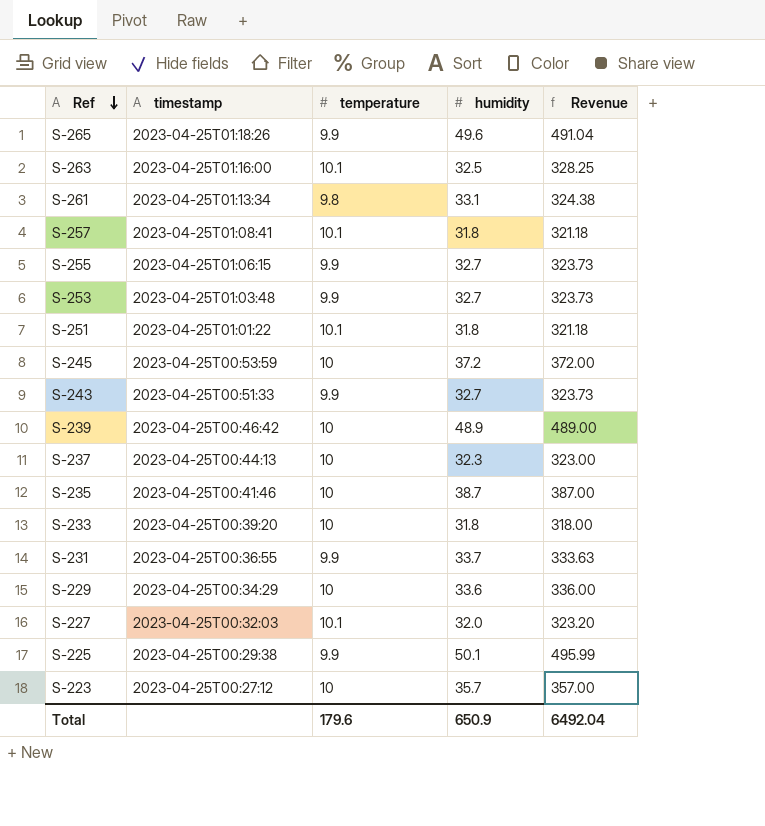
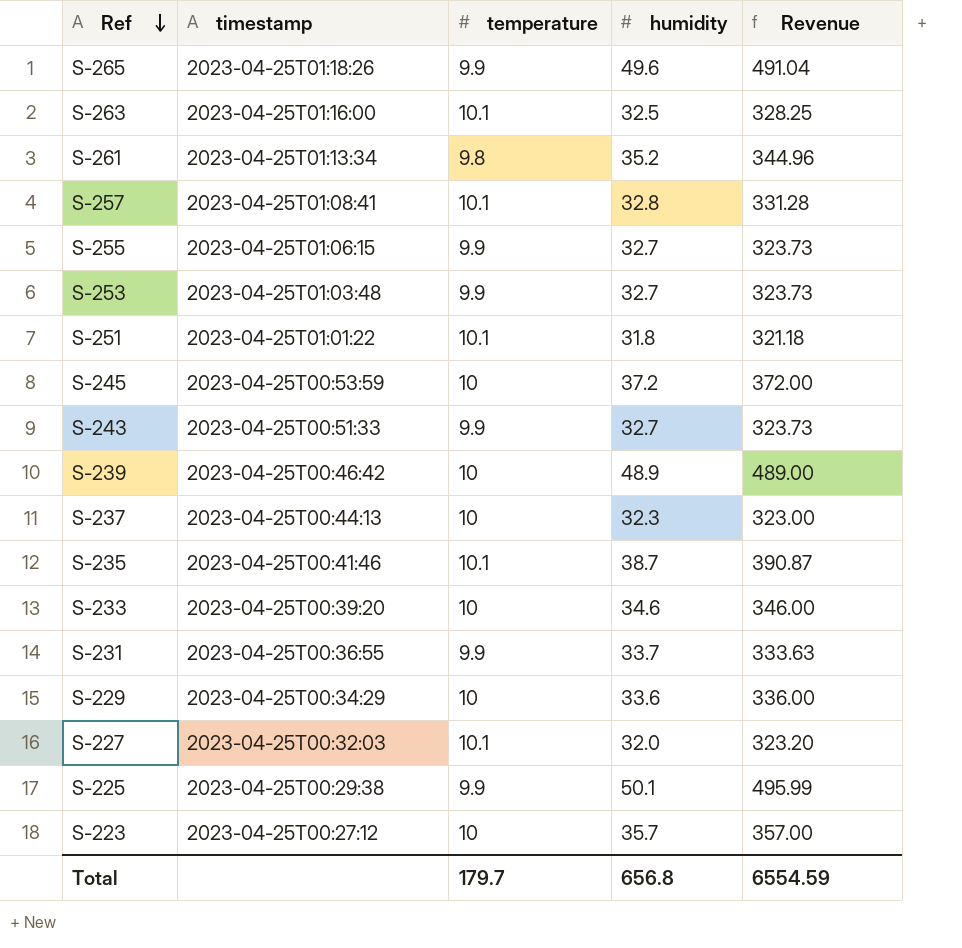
S-261 | humidity: 33.1 -> 35.2
S-261 | Revenue: 324.38 -> 344.96
S-257 | humidity: 31.8 -> 32.8
S-257 | Revenue: 321.18 -> 331.28
S-235 | temperature: 10 -> 10.1
S-235 | Revenue: 387.00 -> 390.87
S-233 | humidity: 31.8 -> 34.6
S-233 | Revenue: 318.00 -> 346.00
Total | temperature: 179.6 -> 179.7
Total | humidity: 650.9 -> 656.8
Total | Revenue: 6492.04 -> 6554.59

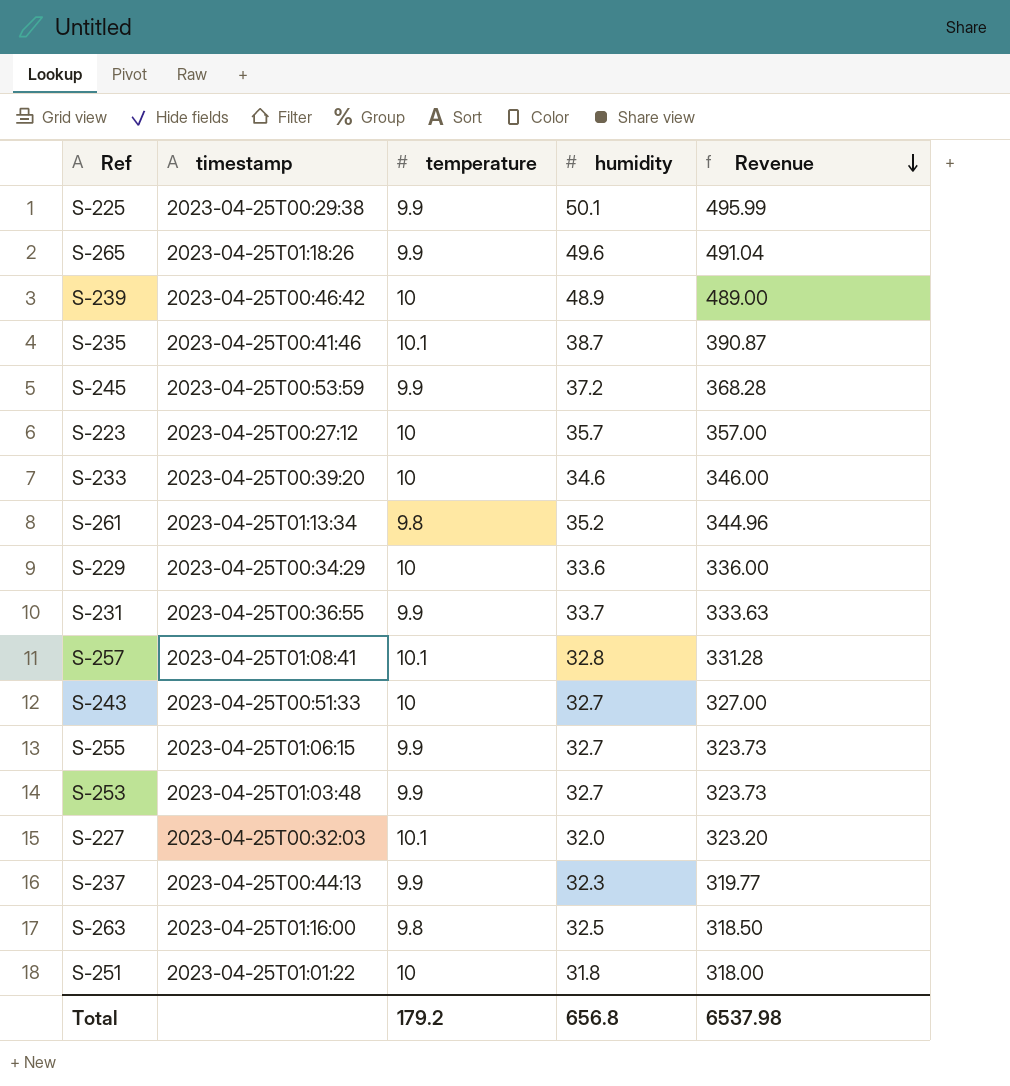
row order: Ref descending -> Revenue descending
S-245 | temperature: 10 -> 9.9
S-245 | Revenue: 372.00 -> 368.28
S-243 | temperature: 9.9 -> 10
S-243 | Revenue: 323.73 -> 327.00
S-237 | temperature: 10 -> 9.9
S-237 | Revenue: 323.00 -> 319.77
S-263 | temperature: 10.1 -> 9.8
S-263 | Revenue: 328.25 -> 318.50
S-251 | temperature: 10.1 -> 10
S-251 | Revenue: 321.18 -> 318.00
Total | temperature: 179.7 -> 179.2
Total | Revenue: 6554.59 -> 6537.98

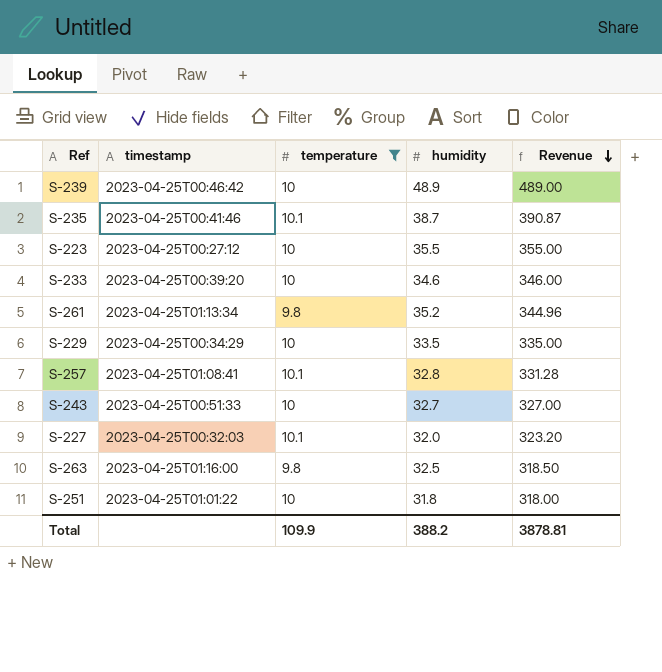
filter: none -> temperature != 9.9
S-223 | humidity: 35.7 -> 35.5
S-223 | Revenue: 357.00 -> 355.00
S-229 | humidity: 33.6 -> 33.5
S-229 | Revenue: 336.00 -> 335.00
Total | temperature: 179.2 -> 109.9
Total | humidity: 656.8 -> 388.2
Total | Revenue: 6537.98 -> 3878.81

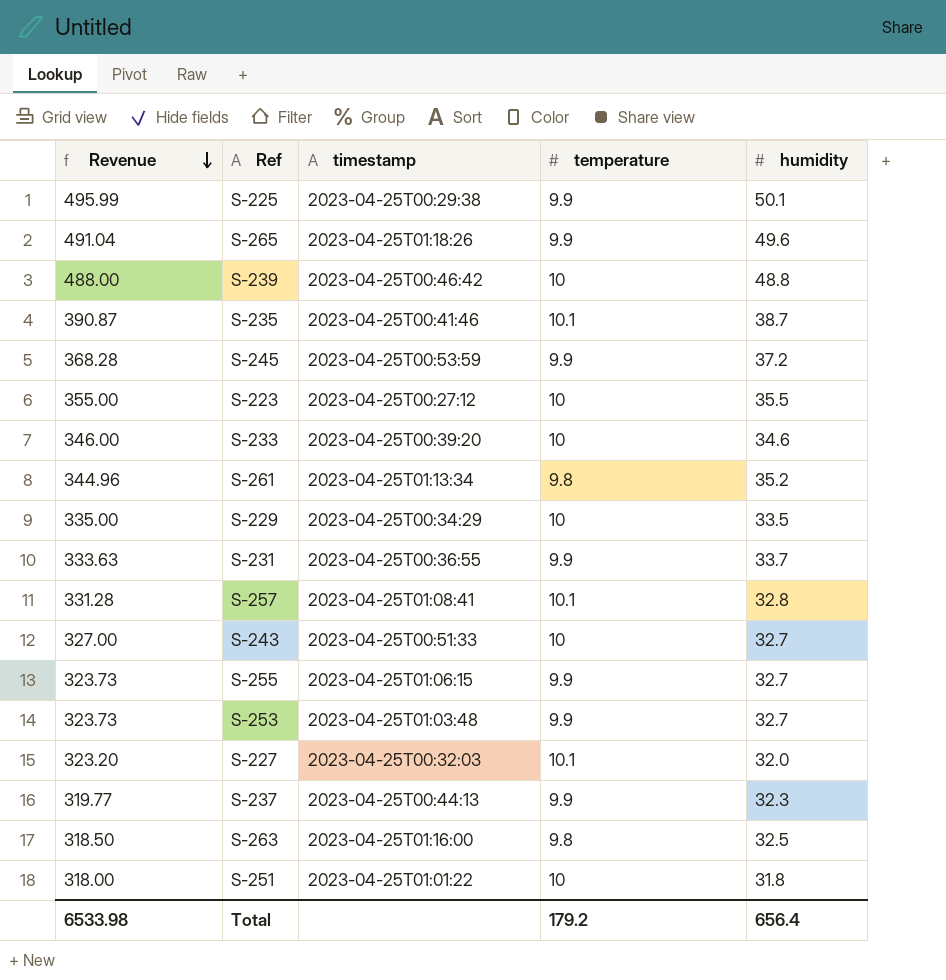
filter: temperature != 9.9 -> none
column Revenue | position: 5 -> 1
S-239 | Revenue: 489.00 -> 488.00
S-239 | humidity: 48.9 -> 48.8
Total | Revenue: 3878.81 -> 6533.98
Total | temperature: 109.9 -> 179.2
Total | humidity: 388.2 -> 656.4

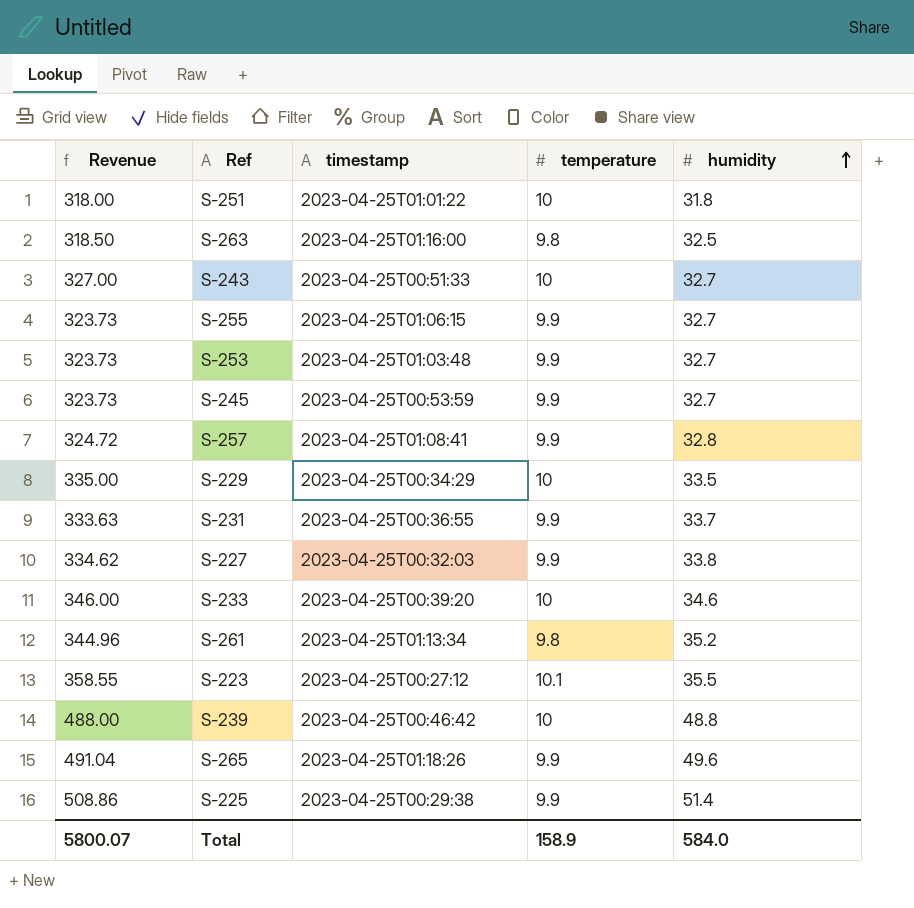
row order: Revenue descending -> humidity ascending
row S-235: 390.87 | 2023-04-25T00:41:46 | 10.1 | 38.7 -> none
row S-237: 319.77 | 2023-04-25T00:44:13 | 9.9 | 32.3 -> none
S-245 | Revenue: 368.28 -> 323.73
S-245 | humidity: 37.2 -> 32.7
S-257 | Revenue: 331.28 -> 324.72
S-257 | temperature: 10.1 -> 9.9
S-227 | Revenue: 323.20 -> 334.62
S-227 | temperature: 10.1 -> 9.9
S-227 | humidity: 32.0 -> 33.8
S-223 | Revenue: 355.00 -> 358.55
S-223 | temperature: 10 -> 10.1
S-225 | Revenue: 495.99 -> 508.86
S-225 | humidity: 50.1 -> 51.4
Total | Revenue: 6533.98 -> 5800.07
Total | temperature: 179.2 -> 158.9
Total | humidity: 656.4 -> 584.0

